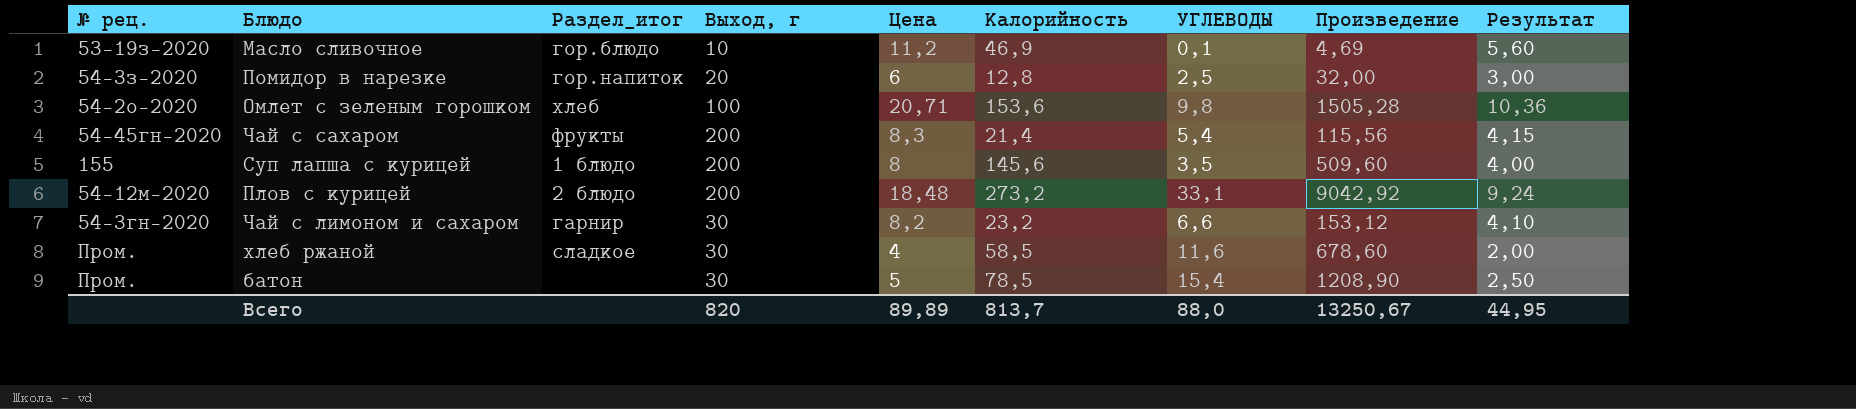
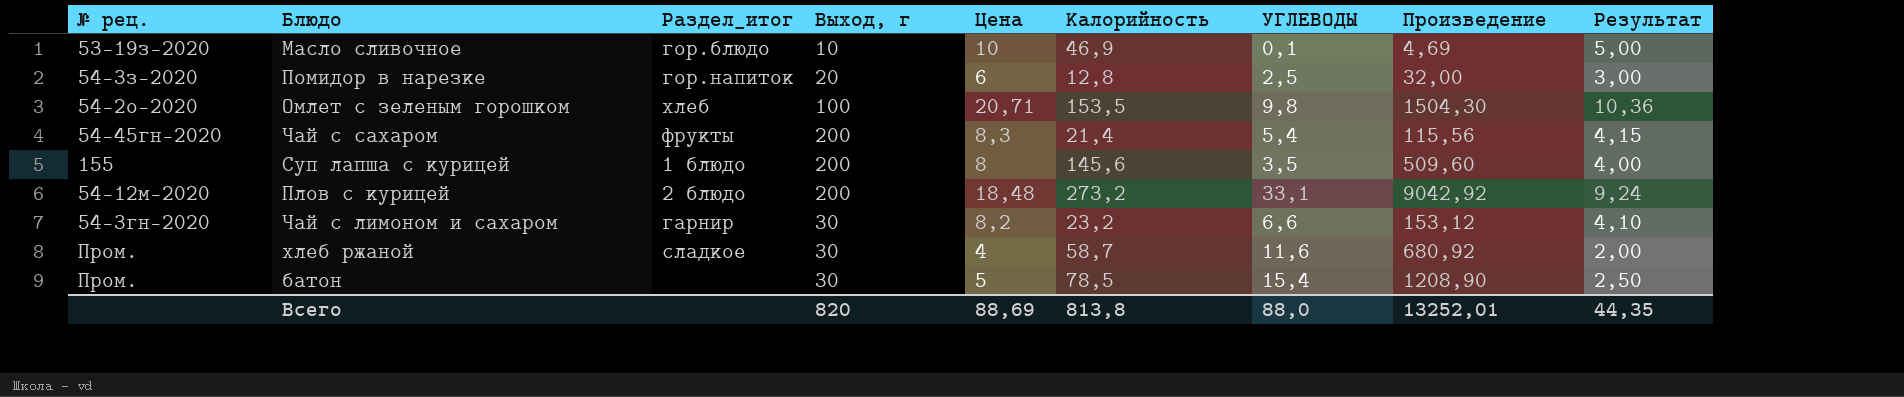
Масло сливочное | Цена: 11,2 -> 10
Масло сливочное | Результат: 5,60 -> 5,00
Омлет с зеленым горошком | Калорийность: 153,6 -> 153,5
Омлет с зеленым горошком | Произведение: 1505,28 -> 1504,30
хлеб ржаной | Калорийность: 58,5 -> 58,7
хлеб ржаной | Произведение: 678,60 -> 680,92
Всего | Цена: 89,89 -> 88,69
Всего | Калорийность: 813,7 -> 813,8
Всего | Произведение: 13250,67 -> 13252,01
Всего | Результат: 44,95 -> 44,35

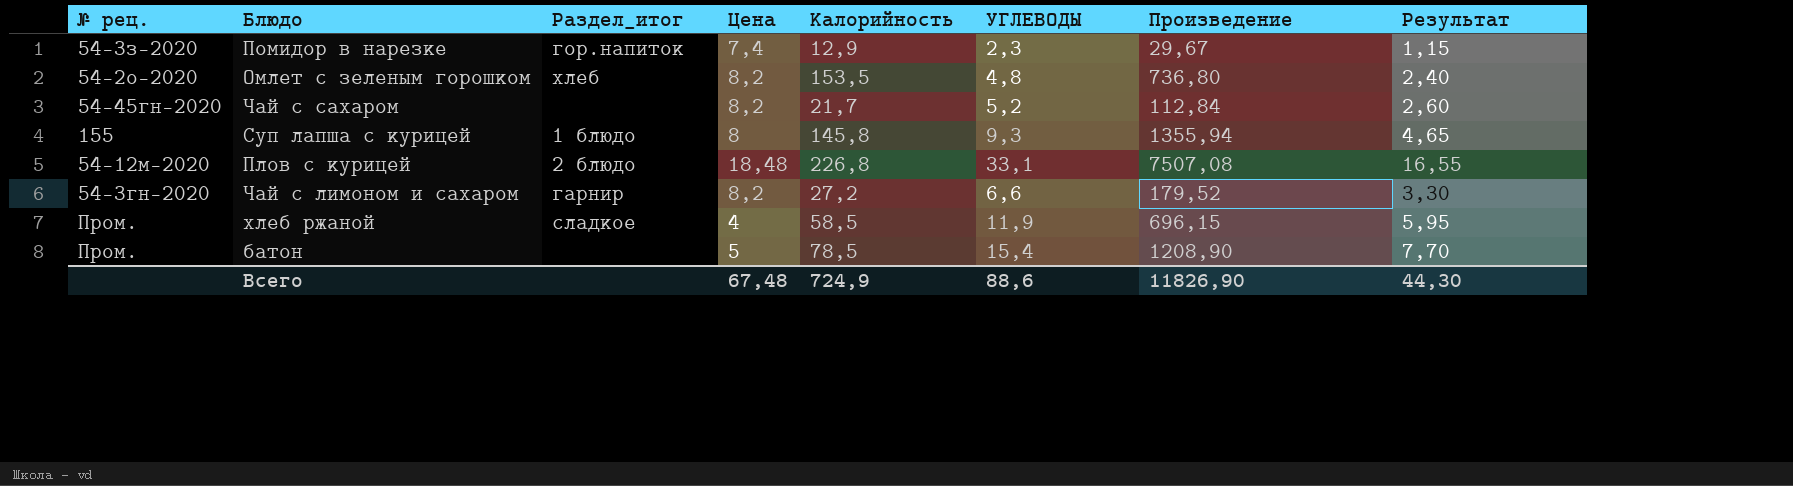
column Выход, г | position: 4 -> none
column Результат | formula: [Цена] * 0,5 -> [УГЛЕВОДЫ] * 0,5
row Масло сливочное: 53-19з-2020 | гор.блюдо | 10 | 10 | 46,9 | 0,1 | 4,69 | 5,00 -> none
Помидор в нарезке | Цена: 6 -> 7,4
Помидор в нарезке | Калорийность: 12,8 -> 12,9
Помидор в нарезке | УГЛЕВОДЫ: 2,5 -> 2,3
Помидор в нарезке | Произведение: 32,00 -> 29,67
Омлет с зеленым горошком | Цена: 20,71 -> 8,2
Омлет с зеленым горошком | УГЛЕВОДЫ: 9,8 -> 4,8
Омлет с зеленым горошком | Произведение: 1504,30 -> 736,80
Чай с сахаром | Раздел_итог: фрукты -> none
Чай с сахаром | Цена: 8,3 -> 8,2
Чай с сахаром | Калорийность: 21,4 -> 21,7
Чай с сахаром | УГЛЕВОДЫ: 5,4 -> 5,2
Чай с сахаром | Произведение: 115,56 -> 112,84
Суп лапша с курицей | Калорийность: 145,6 -> 145,8
Суп лапша с курицей | УГЛЕВОДЫ: 3,5 -> 9,3
Суп лапша с курицей | Произведение: 509,60 -> 1355,94
Плов с курицей | Калорийность: 273,2 -> 226,8
Плов с курицей | Произведение: 9042,92 -> 7507,08
Чай с лимоном и сахаром | Калорийность: 23,2 -> 27,2
Чай с лимоном и сахаром | Произведение: 153,12 -> 179,52
хлеб ржаной | Калорийность: 58,7 -> 58,5
хлеб ржаной | УГЛЕВОДЫ: 11,6 -> 11,9
хлеб ржаной | Произведение: 680,92 -> 696,15
Всего | Цена: 88,69 -> 67,48
Всего | Калорийность: 813,8 -> 724,9
Всего | УГЛЕВОДЫ: 88,0 -> 88,6
Всего | Произведение: 13252,01 -> 11826,90
Всего | Результат: 44,35 -> 44,30

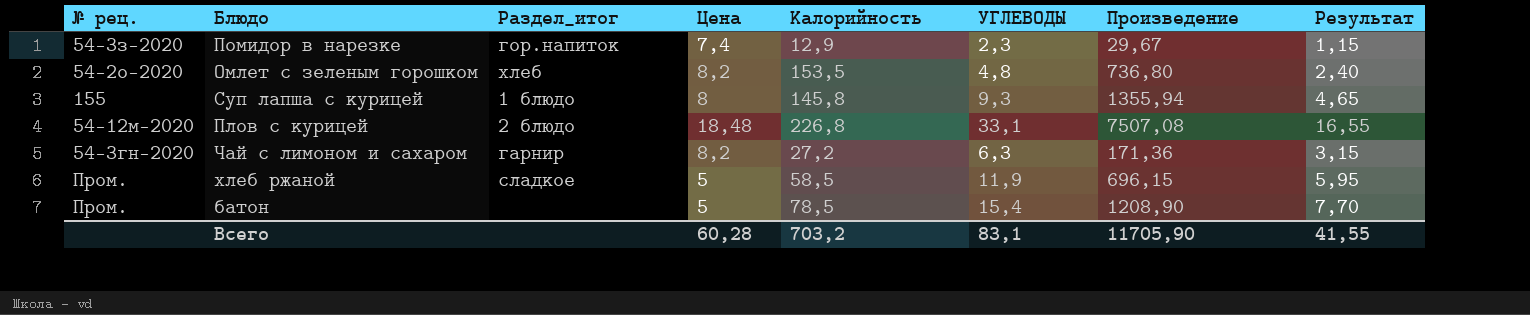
row Чай с сахаром: 54-45гн-2020 | none | 8,2 | 21,7 | 5,2 | 112,84 | 2,60 -> none
Чай с лимоном и сахаром | УГЛЕВОДЫ: 6,6 -> 6,3
Чай с лимоном и сахаром | Произведение: 179,52 -> 171,36
Чай с лимоном и сахаром | Результат: 3,30 -> 3,15
хлеб ржаной | Цена: 4 -> 5
Всего | Цена: 67,48 -> 60,28
Всего | Калорийность: 724,9 -> 703,2
Всего | УГЛЕВОДЫ: 88,6 -> 83,1
Всего | Произведение: 11826,90 -> 11705,90
Всего | Результат: 44,30 -> 41,55

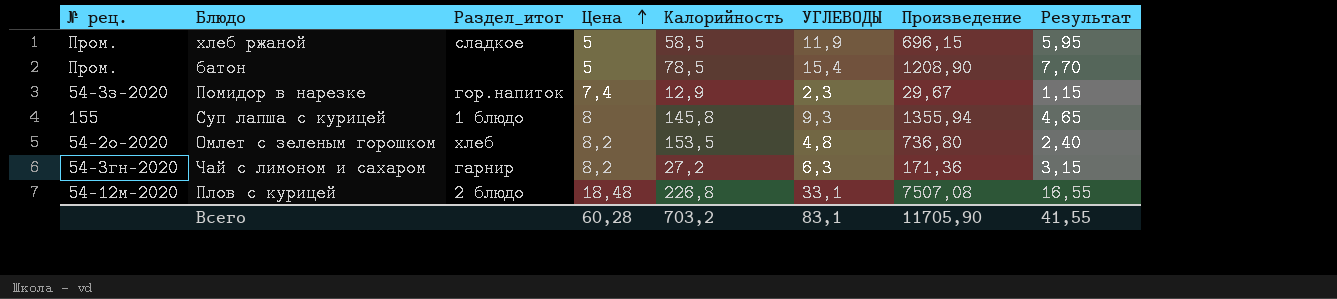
row order: none -> Цена ascending

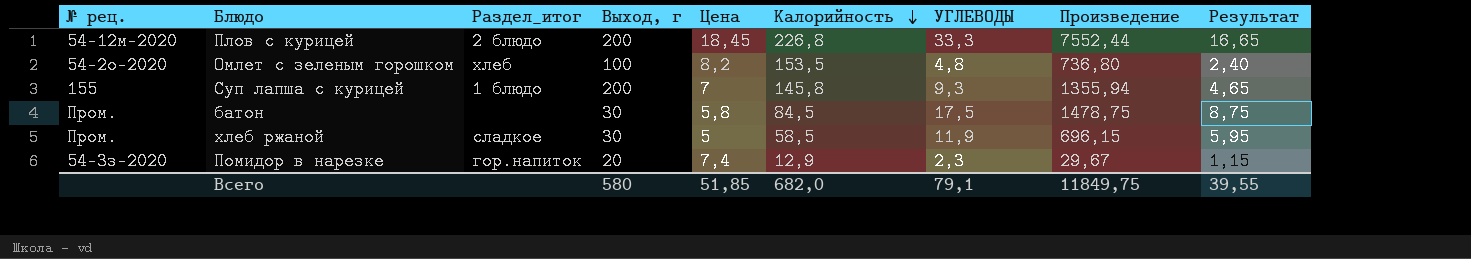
row order: Цена ascending -> Калорийность descending
column Выход, г | position: none -> 4
row Чай с лимоном и сахаром: 54-3гн-2020 | гарнир | 8,2 | 27,2 | 6,3 | 171,36 | 3,15 -> none
Плов с курицей | Цена: 18,48 -> 18,45
Плов с курицей | УГЛЕВОДЫ: 33,1 -> 33,3
Плов с курицей | Произведение: 7507,08 -> 7552,44
Плов с курицей | Результат: 16,55 -> 16,65
Суп лапша с курицей | Цена: 8 -> 7
батон | Цена: 5 -> 5,8
батон | Калорийность: 78,5 -> 84,5
батон | УГЛЕВОДЫ: 15,4 -> 17,5
батон | Произведение: 1208,90 -> 1478,75
батон | Результат: 7,70 -> 8,75
Всего | Цена: 60,28 -> 51,85
Всего | Калорийность: 703,2 -> 682,0
Всего | УГЛЕВОДЫ: 83,1 -> 79,1
Всего | Произведение: 11705,90 -> 11849,75
Всего | Результат: 41,55 -> 39,55

